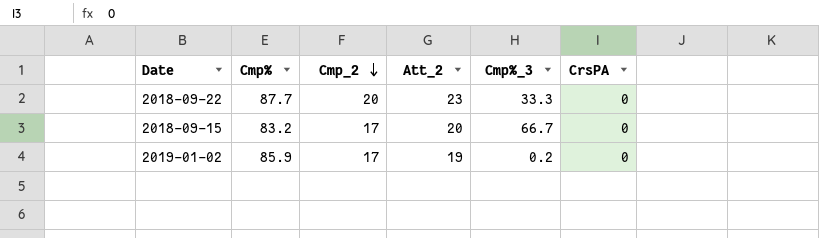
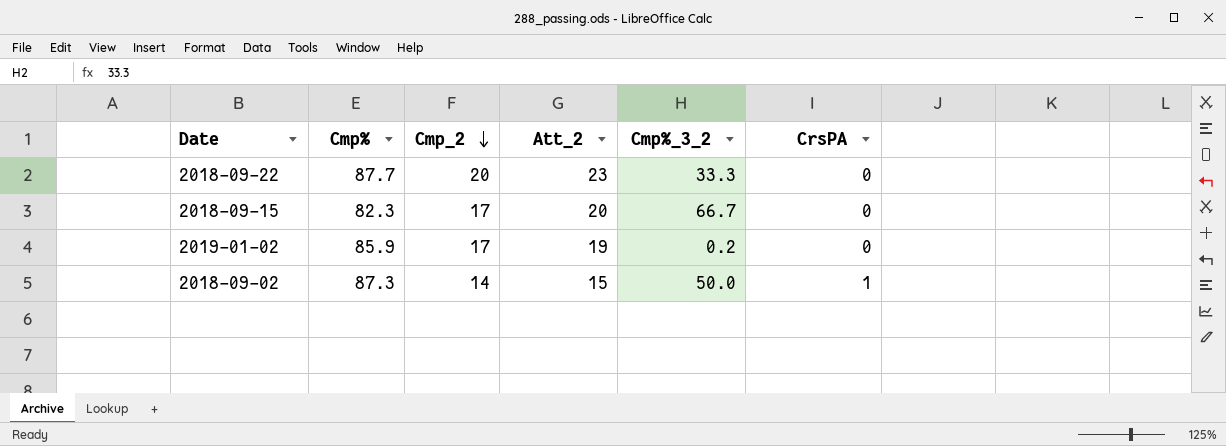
column name: Cmp%_3 -> Cmp%_3_2
2018-09-15 | Cmp%: 83.2 -> 82.3
row 2018-09-02: none -> 87.3 | 14 | 15 | 50.0 | 1

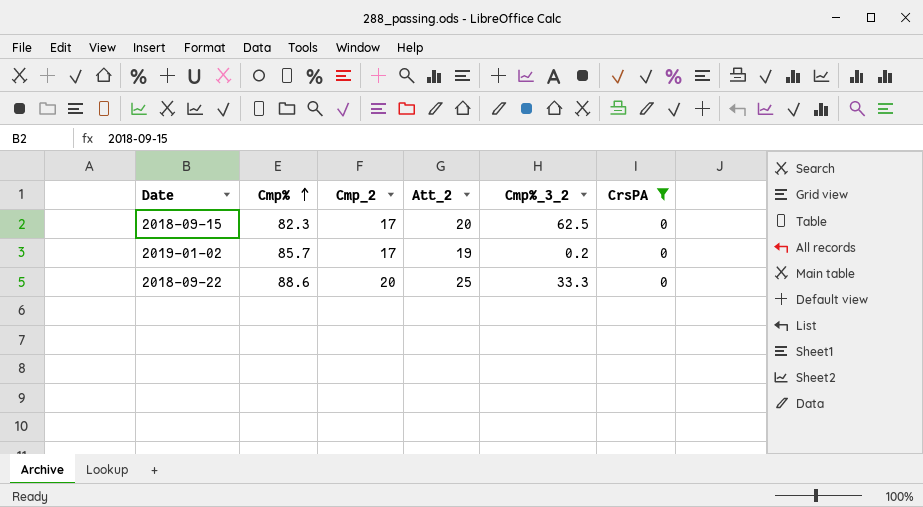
filter: none -> CrsPA = 0
row order: Cmp_2 descending -> Cmp% ascending
2018-09-15 | Cmp%_3_2: 66.7 -> 62.5
2019-01-02 | Cmp%: 85.9 -> 85.7
2018-09-22 | Cmp%: 87.7 -> 88.6
2018-09-22 | Att_2: 23 -> 25

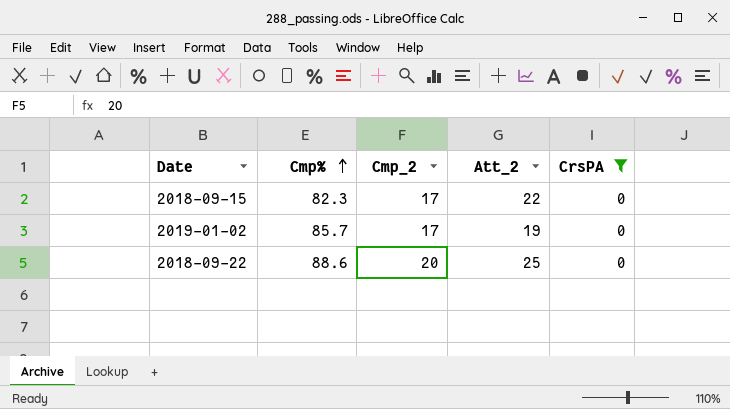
column Cmp%_3_2 | position: 5 -> none
2018-09-15 | Att_2: 20 -> 22

